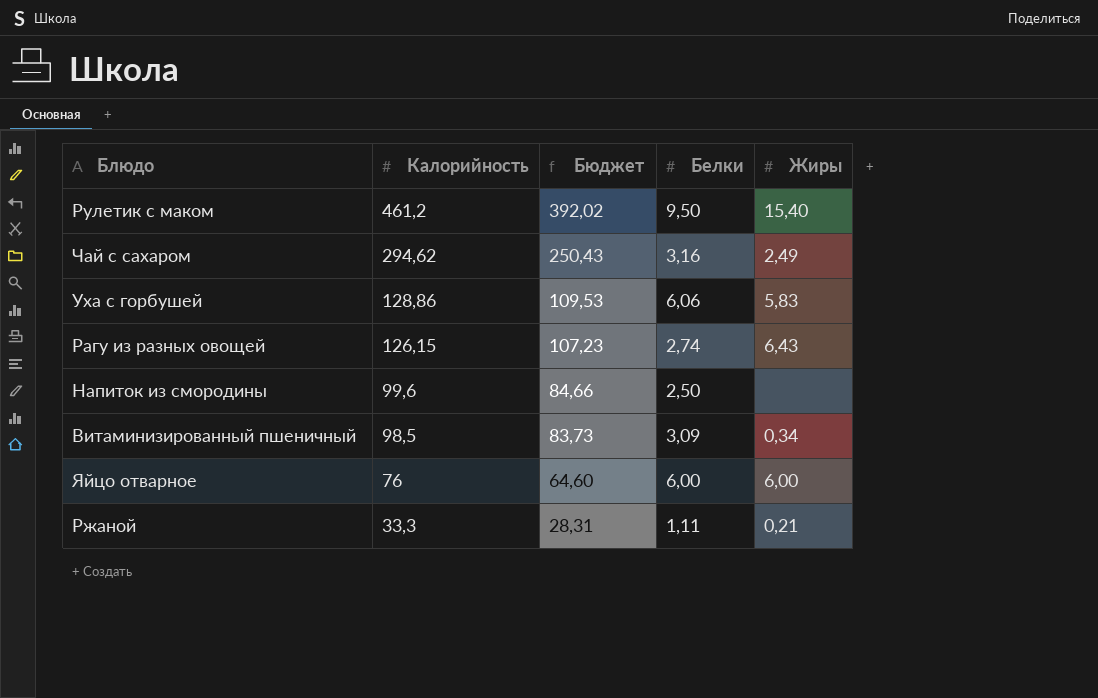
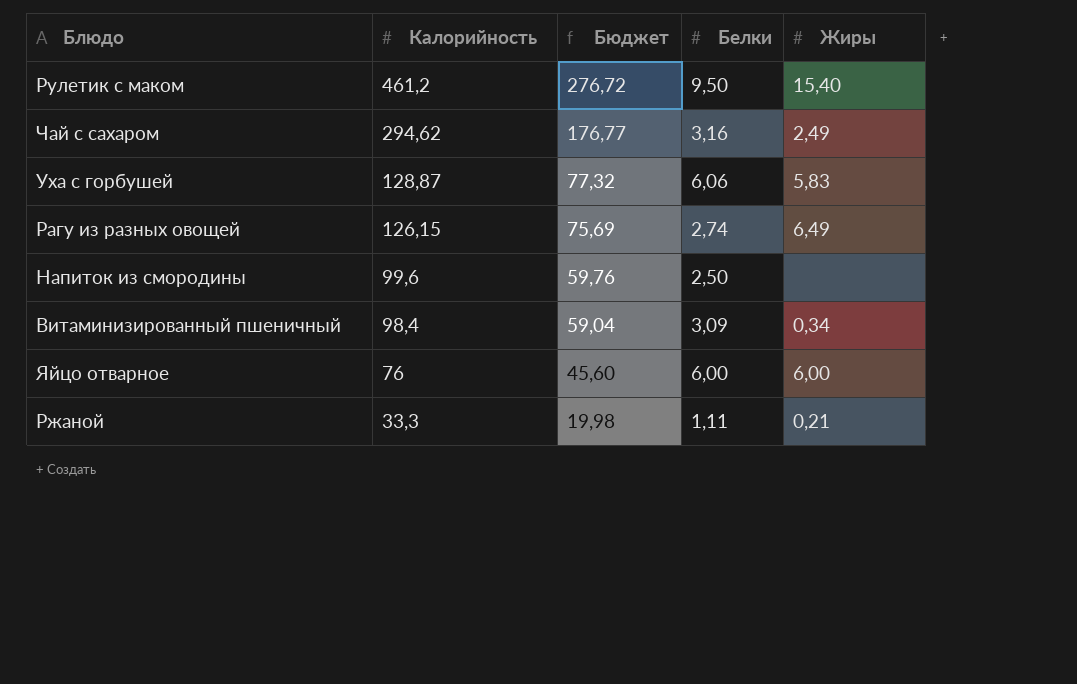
column Бюджет | formula: [Калорийность] * 0,85 -> [Калорийность] * 0,6
Уха с горбушей | Калорийность: 128,86 -> 128,87
Рагу из разных овощей | Жиры: 6,43 -> 6,49
Витаминизированный пшеничный | Калорийность: 98,5 -> 98,4

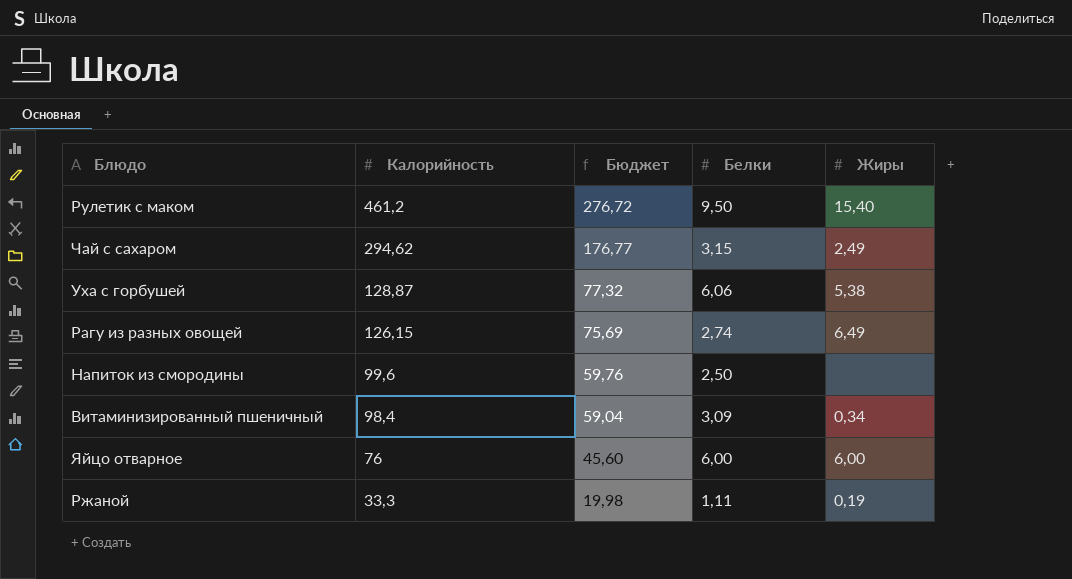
Чай с сахаром | Белки: 3,16 -> 3,15
Уха с горбушей | Жиры: 5,83 -> 5,38
Ржаной | Жиры: 0,21 -> 0,19

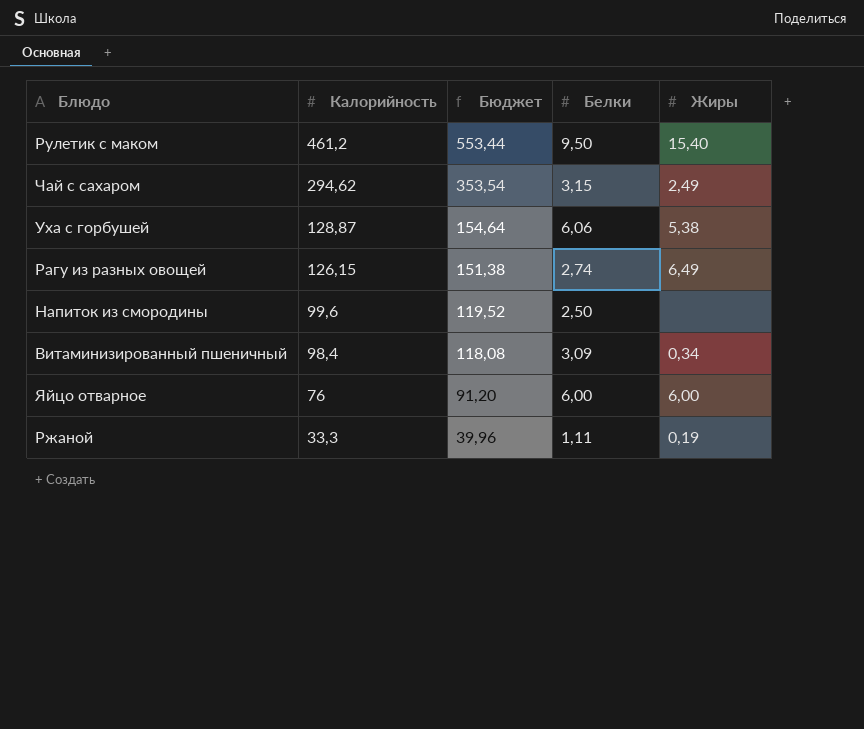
column Бюджет | formula: [Калорийность] * 0,6 -> [Калорийность] * 1,2

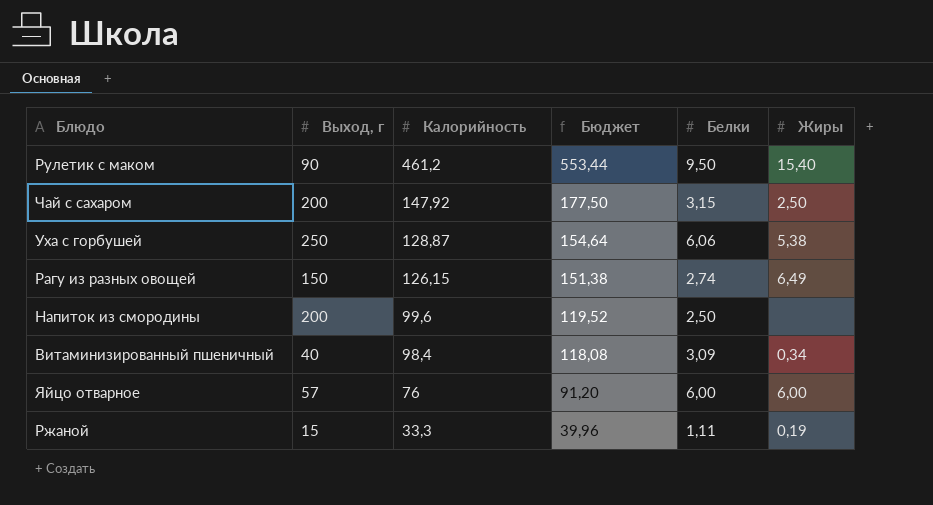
column Выход, г | position: none -> 2
Чай с сахаром | Калорийность: 294,62 -> 147,92
Чай с сахаром | Бюджет: 353,54 -> 177,50
Чай с сахаром | Жиры: 2,49 -> 2,50

